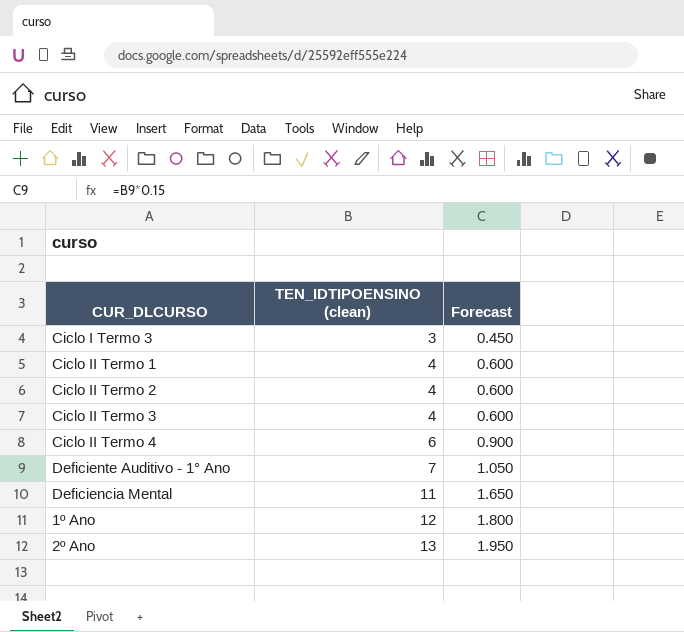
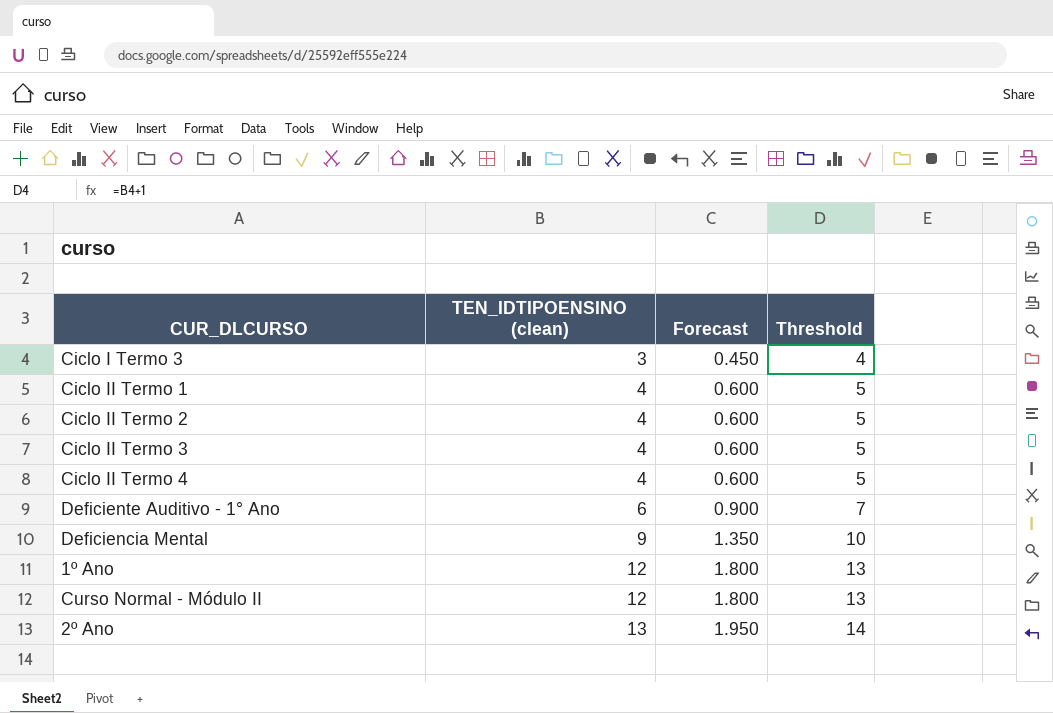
column Threshold | formula: none -> [TEN_IDTIPOENSINO (clean)] + 1
Ciclo II Termo 4 | TEN_IDTIPOENSINO (clean): 6 -> 4
Ciclo II Termo 4 | Forecast: 0.900 -> 0.600
Deficiente Auditivo - 1° Ano | TEN_IDTIPOENSINO (clean): 7 -> 6
Deficiente Auditivo - 1° Ano | Forecast: 1.050 -> 0.900
Deficiencia Mental | TEN_IDTIPOENSINO (clean): 11 -> 9
Deficiencia Mental | Forecast: 1.650 -> 1.350
row Curso Normal - Módulo II: none -> 12 | 1.800 | 13

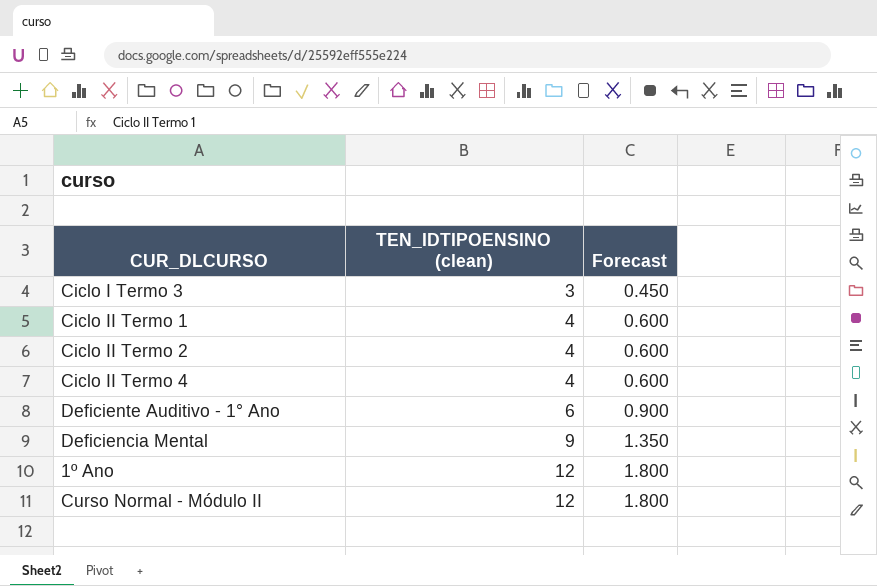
column Threshold | formula: [TEN_IDTIPOENSINO (clean)] + 1 -> none
row Ciclo II Termo 3: 4 | 0.600 | 5 -> none
row 2º Ano: 13 | 1.950 | 14 -> none

